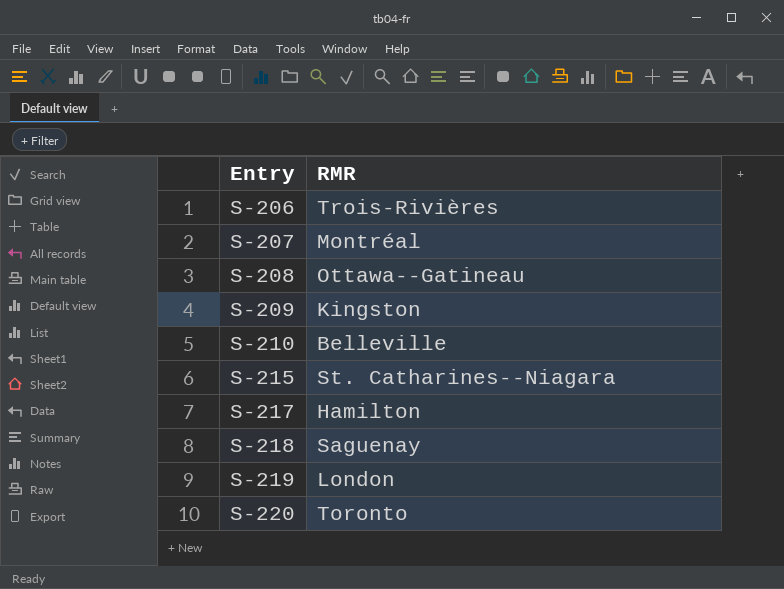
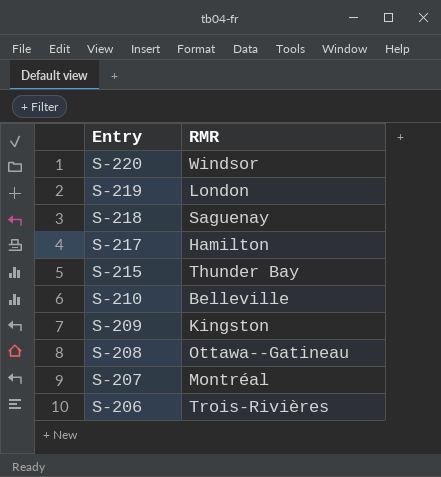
row order: Entry ascending -> Entry descending
S-220 | RMR: Toronto -> Windsor
S-215 | RMR: St. Catharines--Niagara -> Thunder Bay

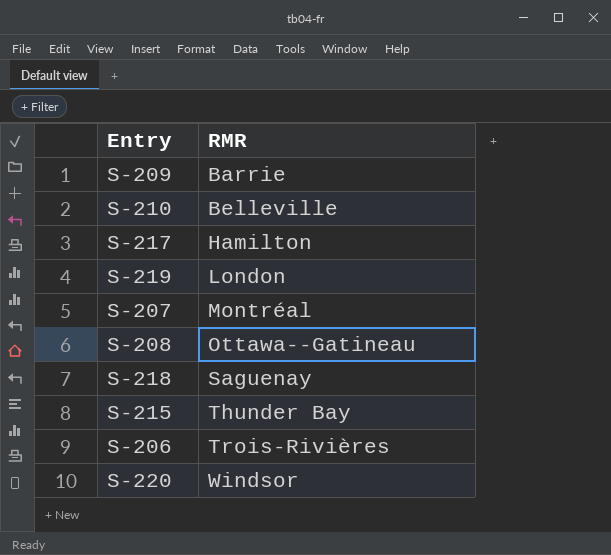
row order: Entry descending -> RMR ascending
S-209 | RMR: Kingston -> Barrie

